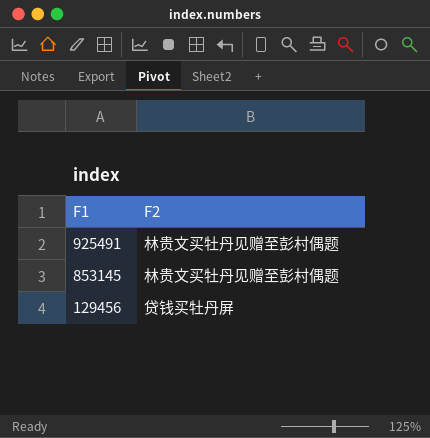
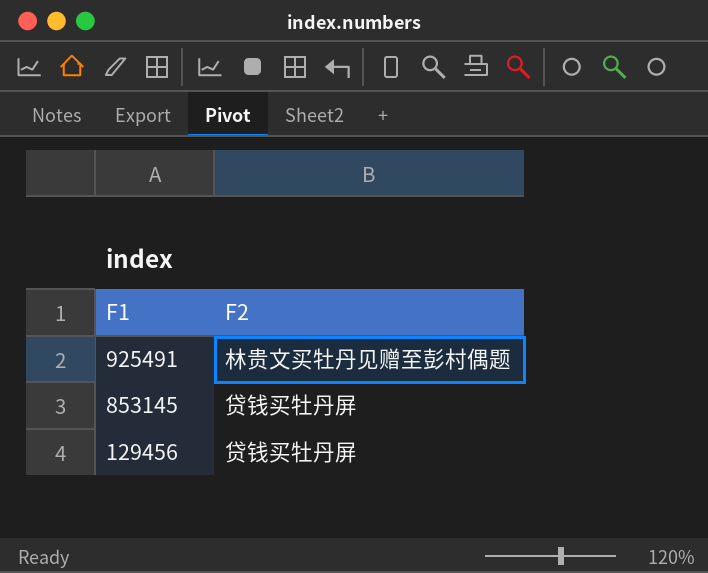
853145 | F2: 林贵文买牡丹见赠至彭村偶题 -> 贷钱买牡丹屏

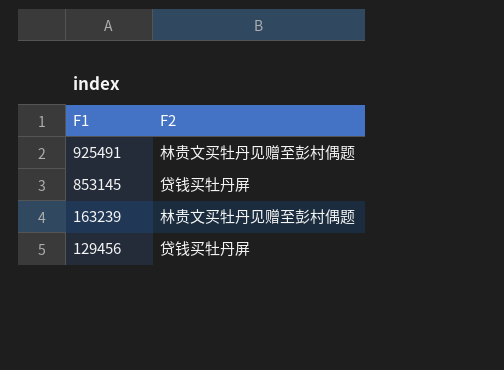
row 163239: none -> 林贵文买牡丹见赠至彭村偶题

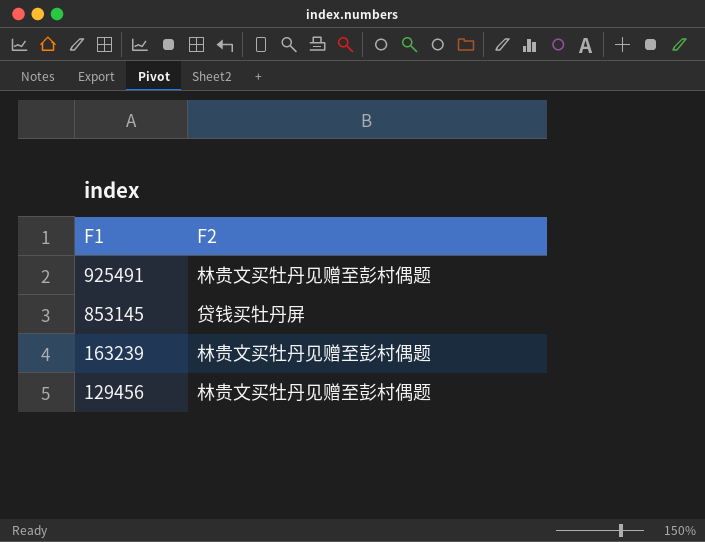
129456 | F2: 贷钱买牡丹屏 -> 林贵文买牡丹见赠至彭村偶题

